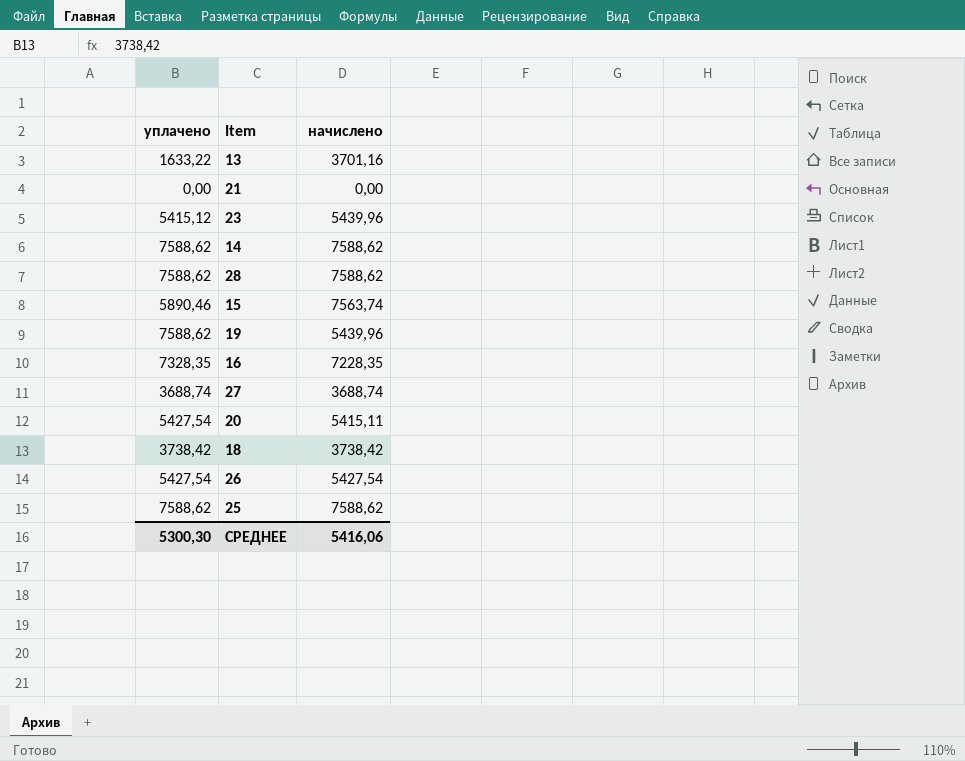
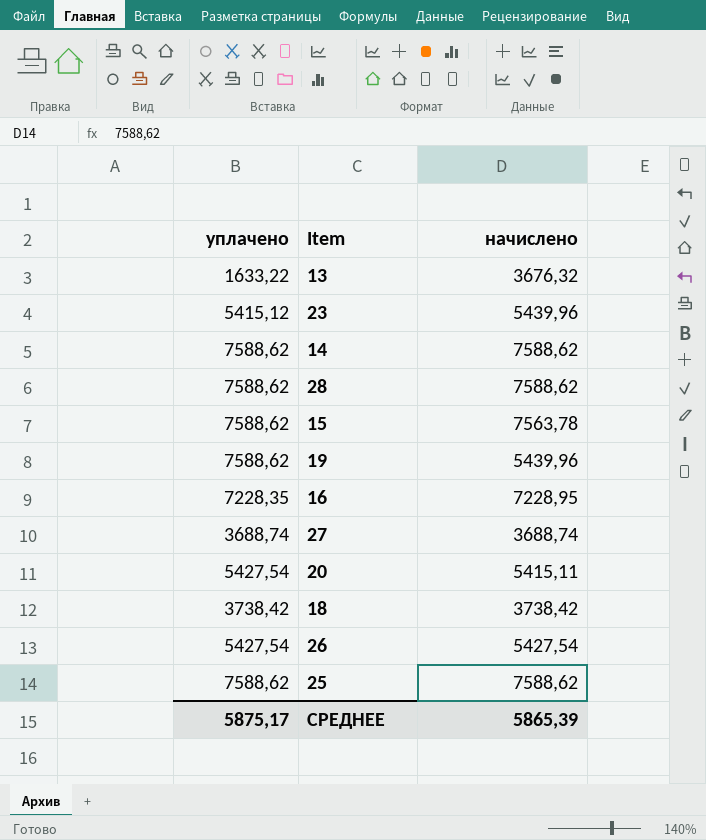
row 21: 0,00 | 0,00 -> none
13 | начислено: 3701,16 -> 3676,32
15 | уплачено: 5890,46 -> 7588,62
15 | начислено: 7563,74 -> 7563,78
16 | уплачено: 7328,35 -> 7228,35
16 | начислено: 7228,35 -> 7228,95
СРЕДНЕЕ | уплачено: 5300,30 -> 5875,17
СРЕДНЕЕ | начислено: 5416,06 -> 5865,39

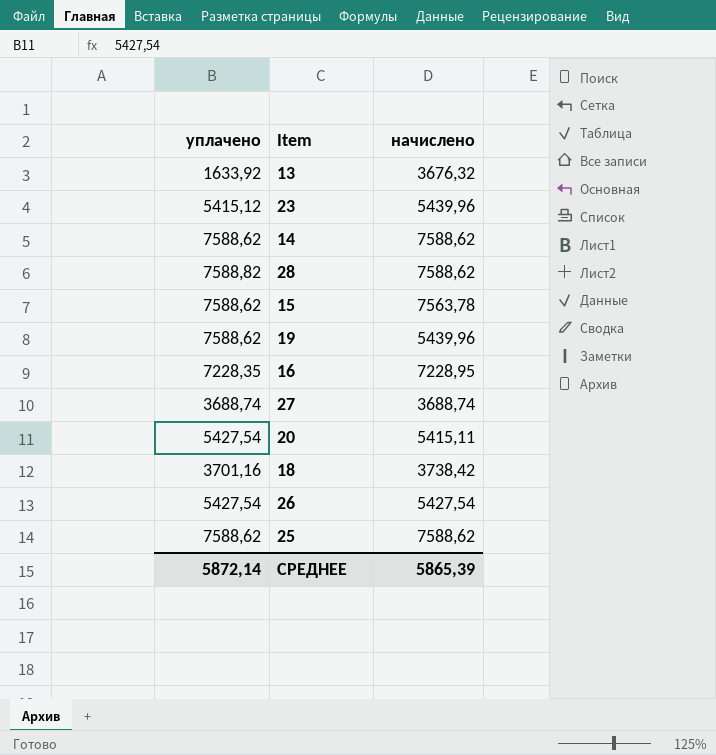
13 | уплачено: 1633,22 -> 1633,92
28 | уплачено: 7588,62 -> 7588,82
18 | уплачено: 3738,42 -> 3701,16
СРЕДНЕЕ | уплачено: 5875,17 -> 5872,14

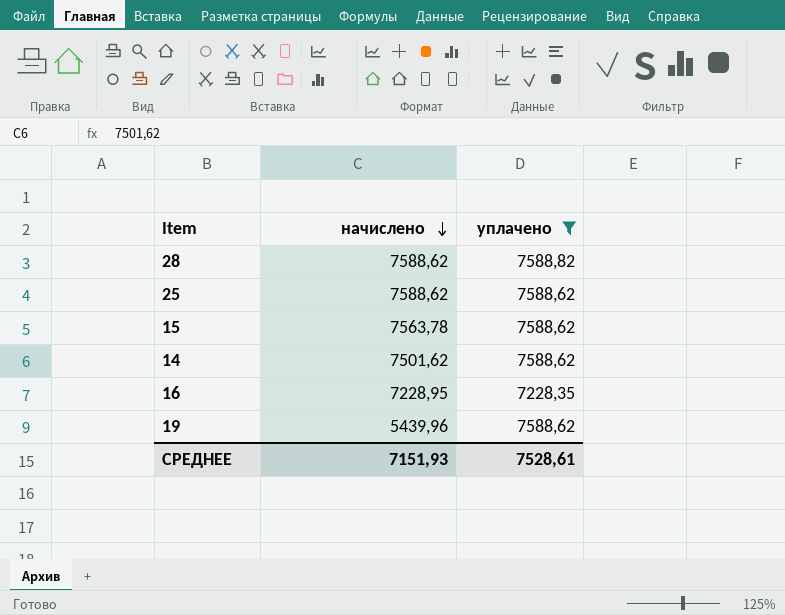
filter: none -> уплачено >= 7228,35
row order: none -> начислено descending
column уплачено | position: 1 -> 3
14 | начислено: 7588,62 -> 7501,62
СРЕДНЕЕ | начислено: 5865,39 -> 7151,93
СРЕДНЕЕ | уплачено: 5872,14 -> 7528,61

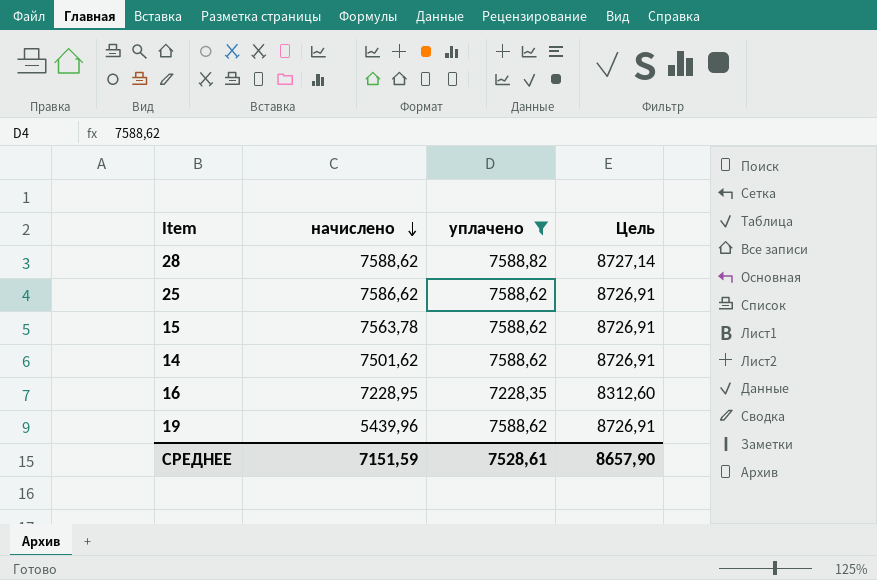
column Цель | formula: none -> [уплачено] * 1,15
25 | начислено: 7588,62 -> 7586,62
СРЕДНЕЕ | начислено: 7151,93 -> 7151,59

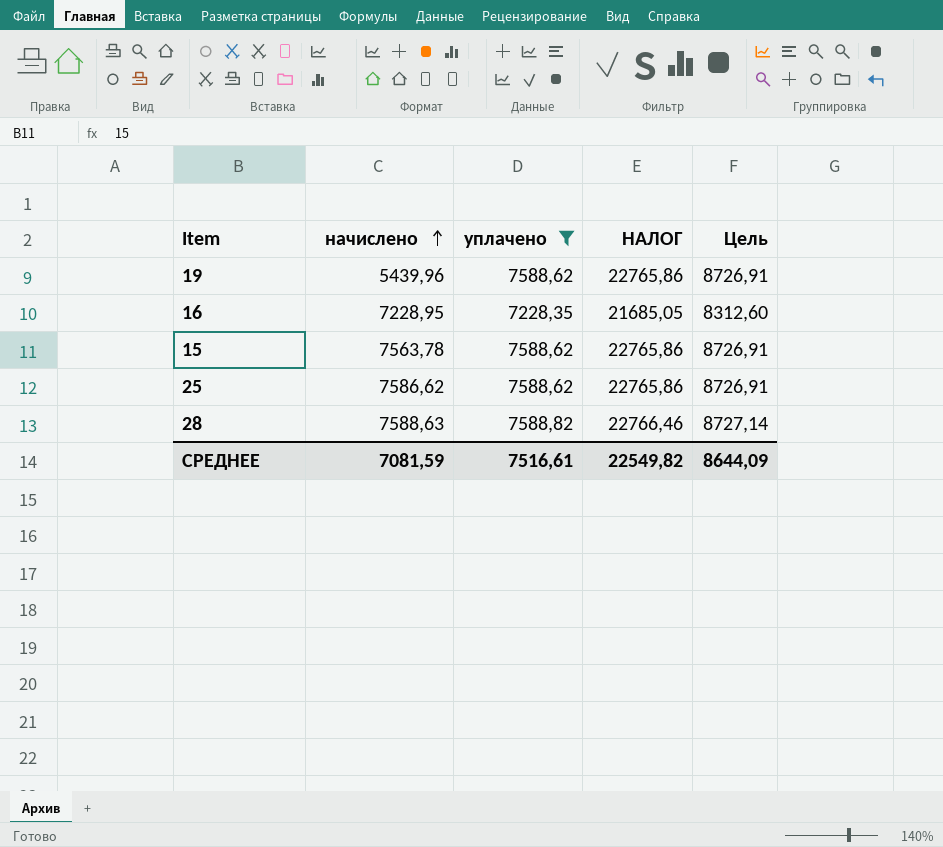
row order: начислено descending -> начислено ascending
column НАЛОГ | formula: none -> [уплачено] * 3
row 14: 7501,62 | 7588,62 | 8726,91 -> none
28 | начислено: 7588,62 -> 7588,63
СРЕДНЕЕ | начислено: 7151,59 -> 7081,59
СРЕДНЕЕ | уплачено: 7528,61 -> 7516,61
СРЕДНЕЕ | Цель: 8657,90 -> 8644,09

